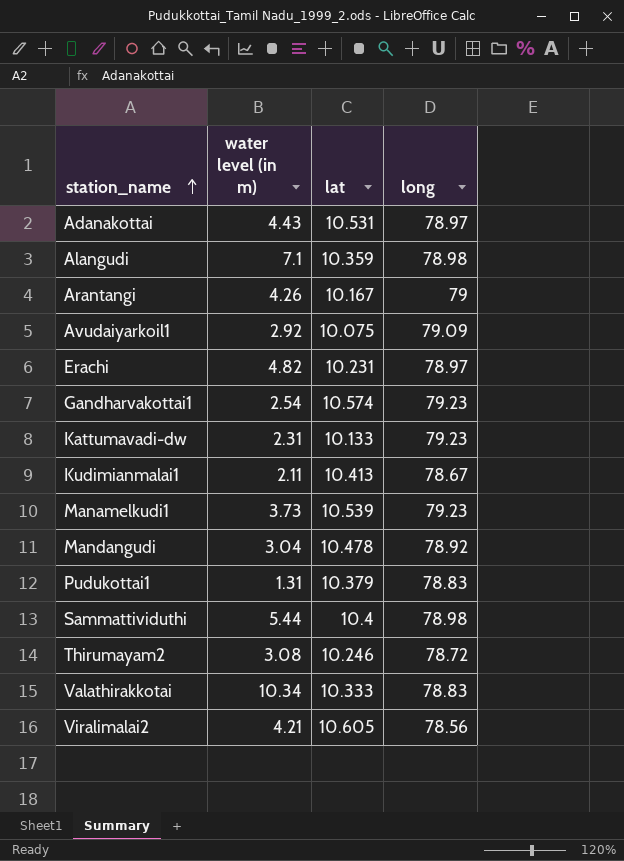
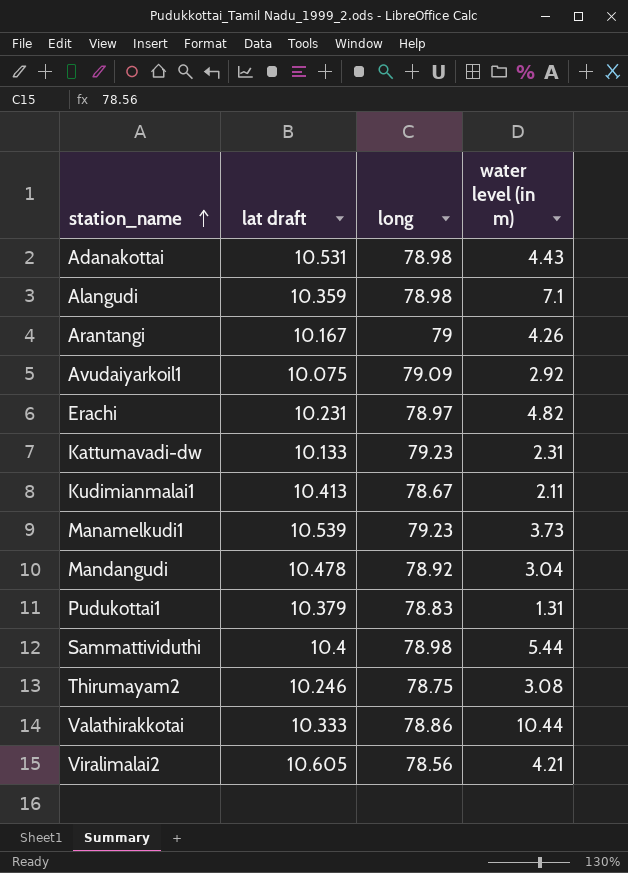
column name: lat -> lat draft
column water level (in m) | position: 2 -> 4
row Gandharvakottai1: 2.54 | 10.574 | 79.23 -> none
Adanakottai | long: 78.97 -> 78.98
Thirumayam2 | long: 78.72 -> 78.75
Valathirakkotai | long: 78.83 -> 78.86
Valathirakkotai | water level (in m): 10.34 -> 10.44

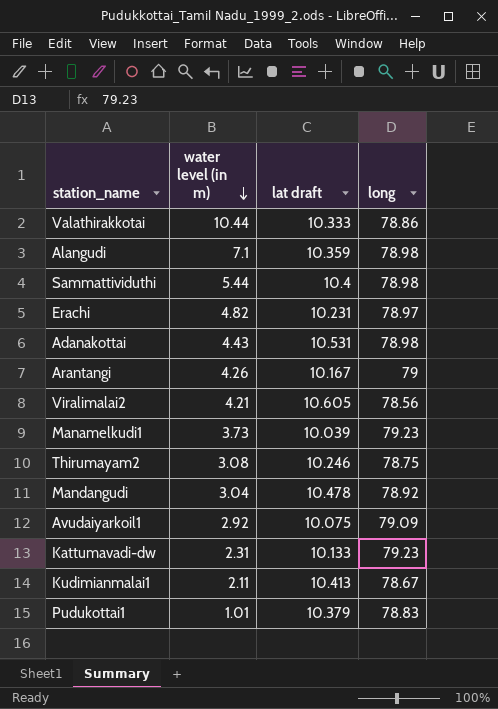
row order: station_name ascending -> water level (in m) descending
column water level (in m) | position: 4 -> 2
Manamelkudi1 | lat draft: 10.539 -> 10.039
Pudukottai1 | water level (in m): 1.31 -> 1.01

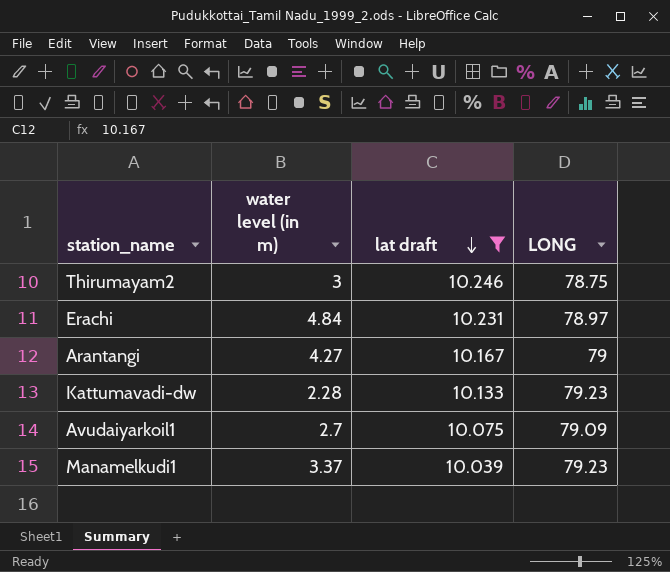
filter: none -> lat draft <= 10.246
row order: water level (in m) descending -> lat draft descending
column name: long -> LONG
Thirumayam2 | water level (in m): 3.08 -> 3
Erachi | water level (in m): 4.82 -> 4.84
Arantangi | water level (in m): 4.26 -> 4.27
Kattumavadi-dw | water level (in m): 2.31 -> 2.28
Avudaiyarkoil1 | water level (in m): 2.92 -> 2.7
Manamelkudi1 | water level (in m): 3.73 -> 3.37

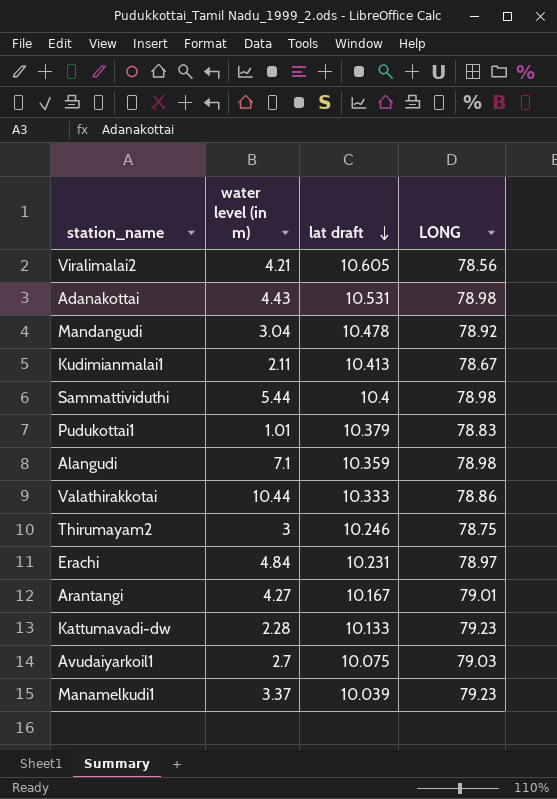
filter: lat draft <= 10.246 -> none
Arantangi | LONG: 79 -> 79.01
Avudaiyarkoil1 | LONG: 79.09 -> 79.03

